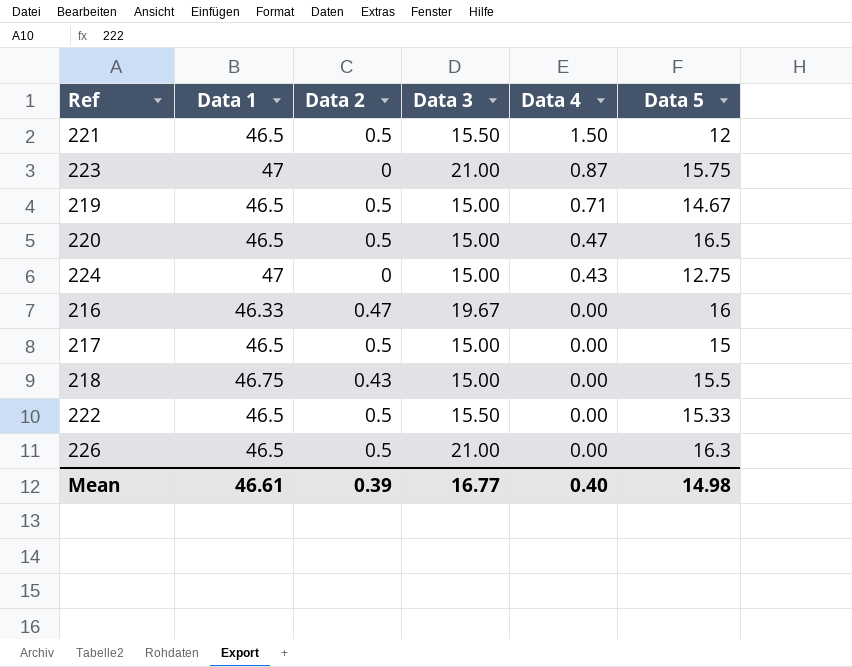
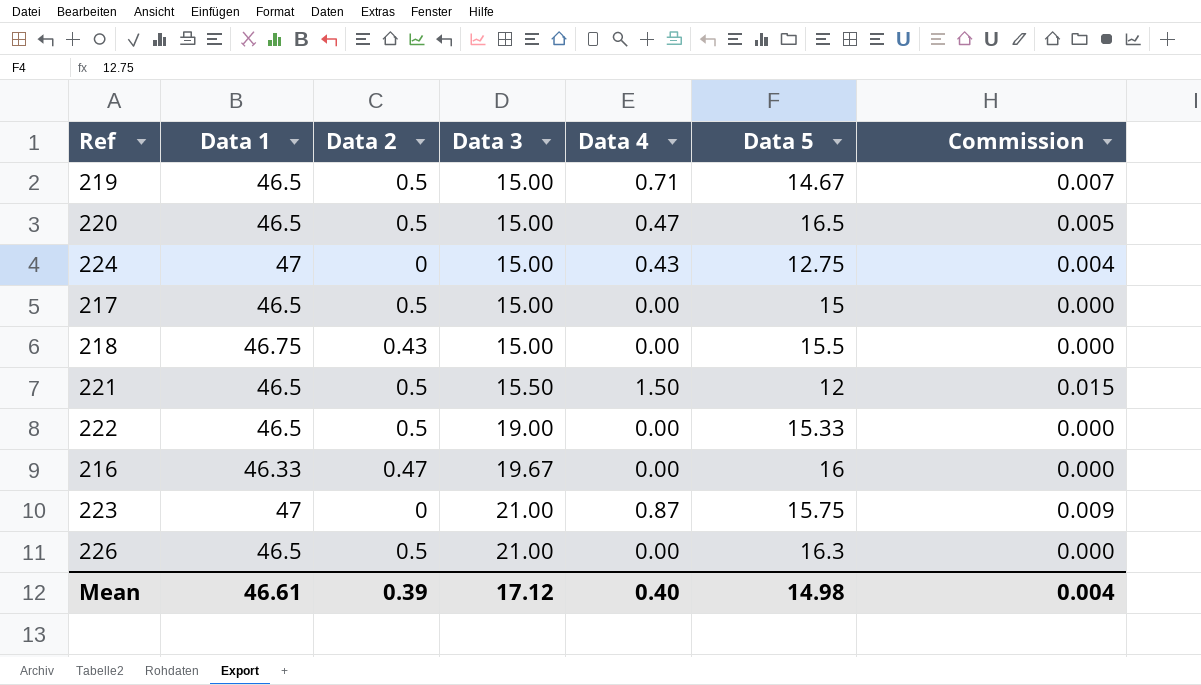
row order: Data 4 descending -> Data 3 ascending
column Commission | formula: none -> [Data 4] * 0.01
222 | Data 3: 15.50 -> 19.00
Mean | Data 3: 16.77 -> 17.12

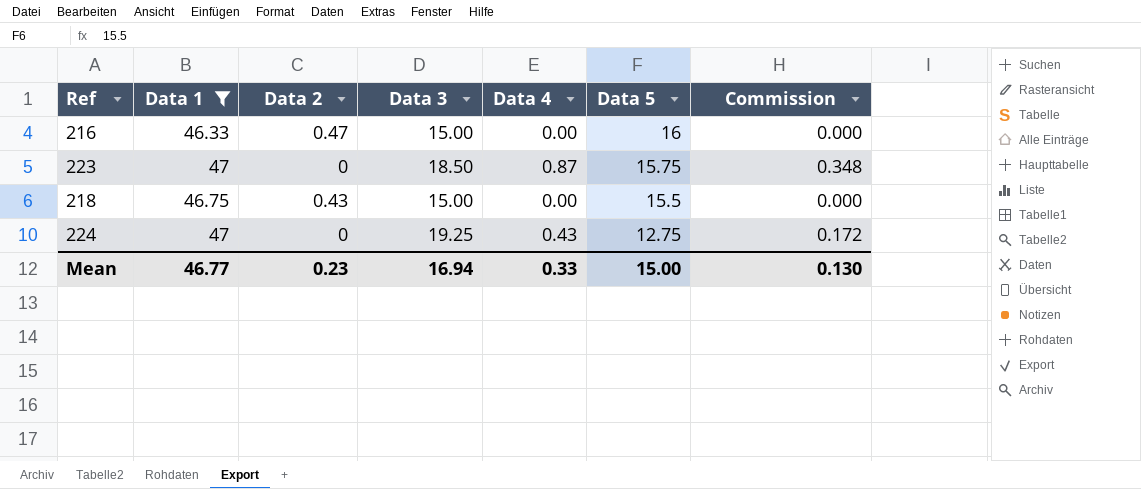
filter: none -> Data 1 != 46.5
row order: Data 3 ascending -> Data 5 descending
column Commission | formula: [Data 4] * 0.01 -> [Data 4] * 0.4
216 | Data 3: 19.67 -> 15.00
223 | Data 3: 21.00 -> 18.50
224 | Data 3: 15.00 -> 19.25
Mean | Data 1: 46.61 -> 46.77
Mean | Data 2: 0.39 -> 0.23
Mean | Data 3: 17.12 -> 16.94
Mean | Data 4: 0.40 -> 0.33
Mean | Data 5: 14.98 -> 15.00
Mean | Commission: 0.004 -> 0.130

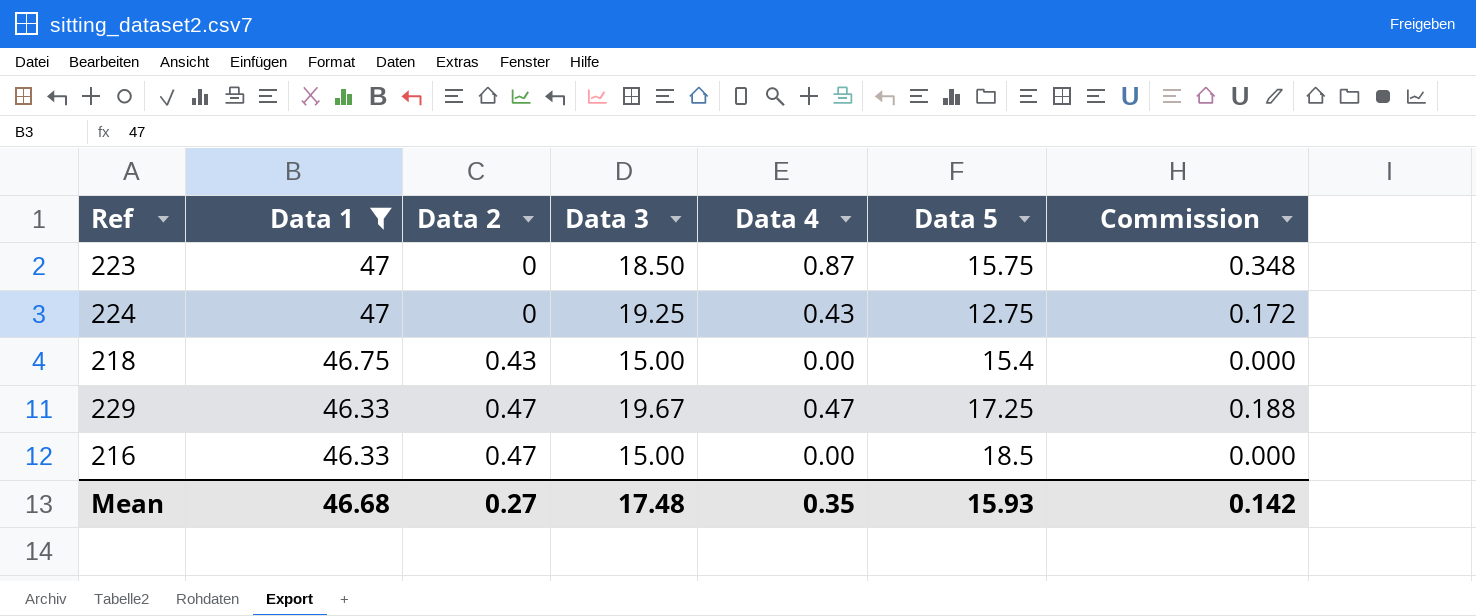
row order: Data 5 descending -> Data 1 descending
218 | Data 5: 15.5 -> 15.4
row 229: none -> 46.33 | 0.47 | 19.67 | 0.47 | 17.25 | 0.188
216 | Data 5: 16 -> 18.5
Mean | Data 1: 46.77 -> 46.68
Mean | Data 2: 0.23 -> 0.27
Mean | Data 3: 16.94 -> 17.48
Mean | Data 4: 0.33 -> 0.35
Mean | Data 5: 15.00 -> 15.93
Mean | Commission: 0.130 -> 0.142

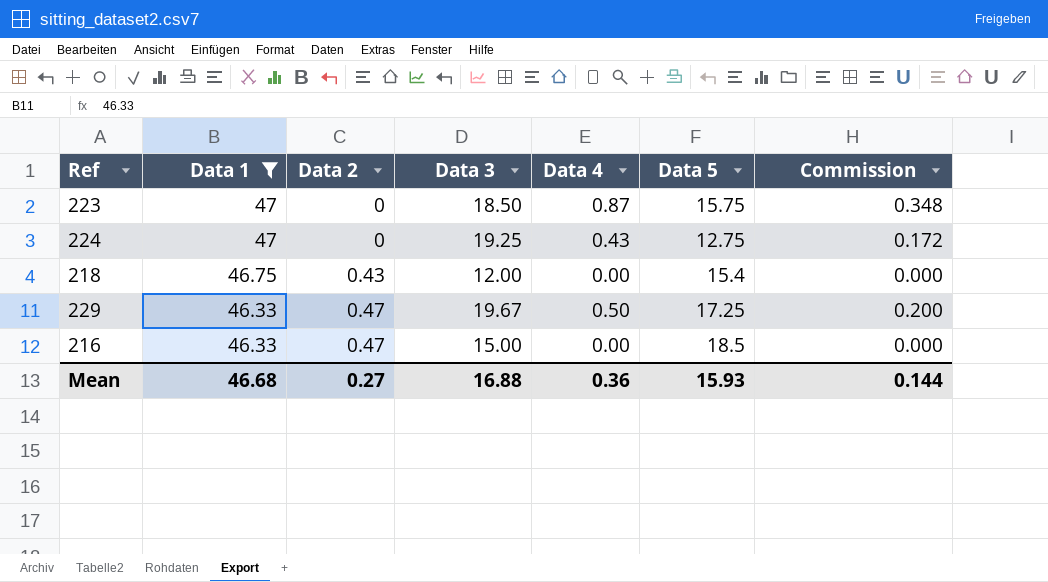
218 | Data 3: 15.00 -> 12.00
229 | Data 4: 0.47 -> 0.50
229 | Commission: 0.188 -> 0.200
Mean | Data 3: 17.48 -> 16.88
Mean | Data 4: 0.35 -> 0.36
Mean | Commission: 0.142 -> 0.144

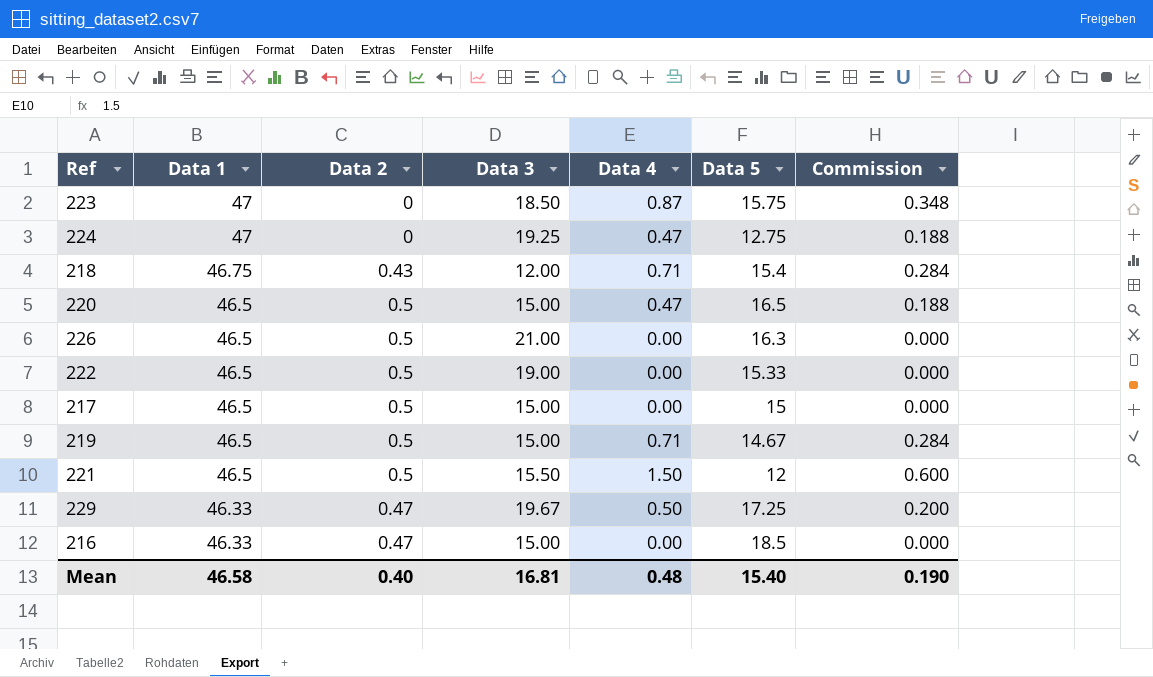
filter: Data 1 != 46.5 -> none
224 | Data 4: 0.43 -> 0.47
224 | Commission: 0.172 -> 0.188
218 | Data 4: 0.00 -> 0.71
218 | Commission: 0.000 -> 0.284
Mean | Data 1: 46.68 -> 46.58
Mean | Data 2: 0.27 -> 0.40
Mean | Data 3: 16.88 -> 16.81
Mean | Data 4: 0.36 -> 0.48
Mean | Data 5: 15.93 -> 15.40
Mean | Commission: 0.144 -> 0.190

